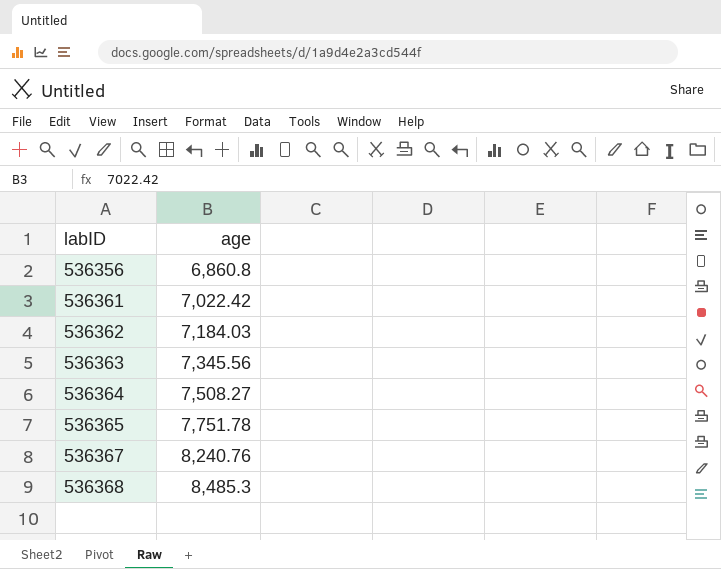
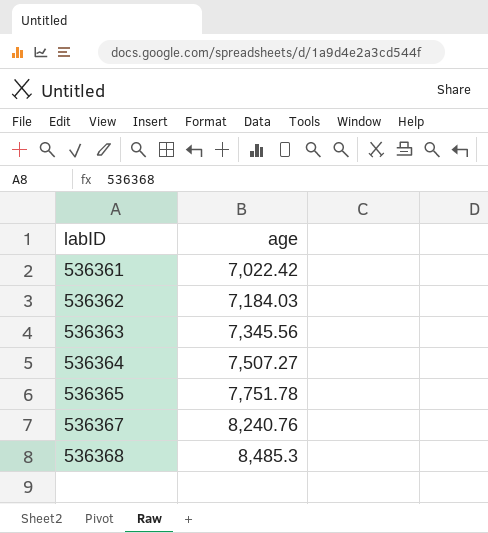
row 536356: 6,860.8 -> none
536364 | age: 7,508.27 -> 7,507.27

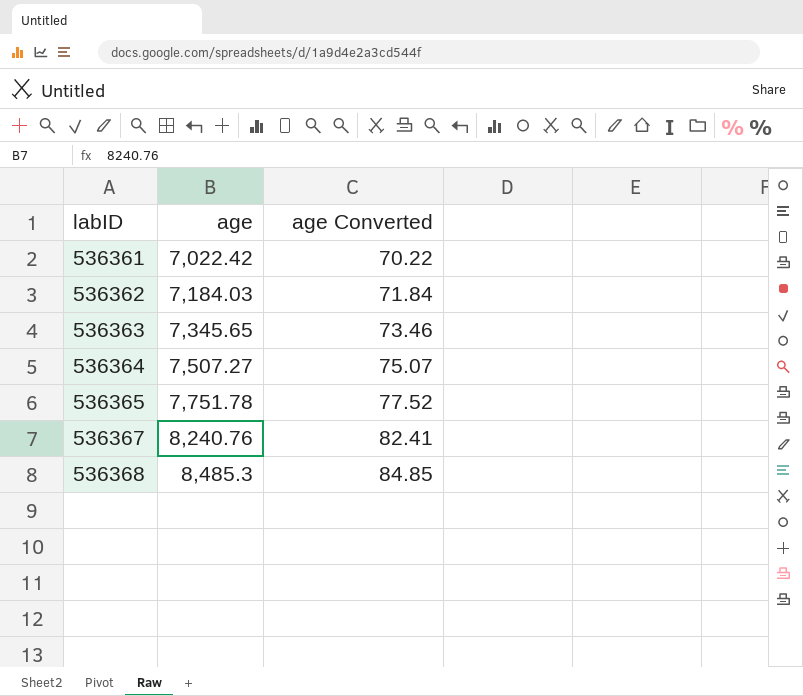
column age Converted | formula: none -> [age] * 0.01
536363 | age: 7,345.56 -> 7,345.65

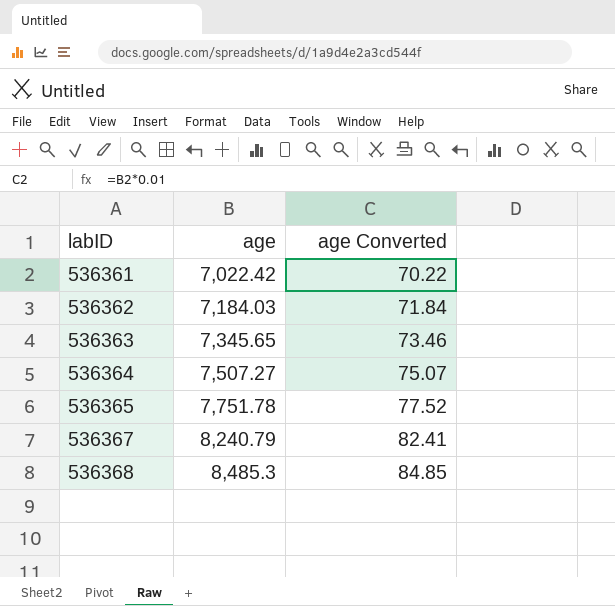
536367 | age: 8,240.76 -> 8,240.79

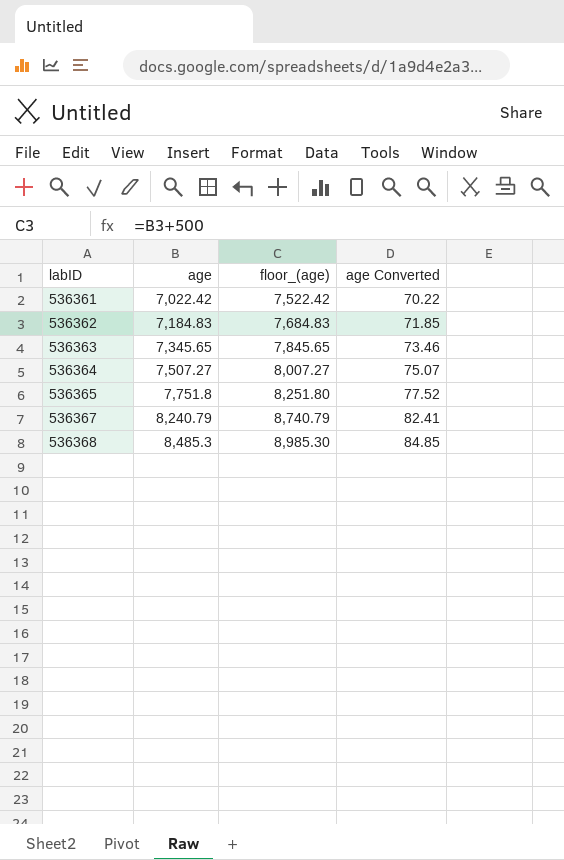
column floor_(age) | formula: none -> [age] + 500
536362 | age: 7,184.03 -> 7,184.83
536362 | age Converted: 71.84 -> 71.85
536365 | age: 7,751.78 -> 7,751.8

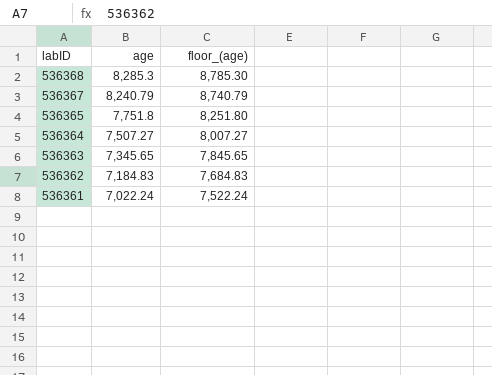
row order: labID ascending -> labID descending
column age Converted | formula: [age] * 0.01 -> none
536368 | age: 8,485.3 -> 8,285.3
536368 | floor_(age): 8,985.30 -> 8,785.30
536361 | age: 7,022.42 -> 7,022.24
536361 | floor_(age): 7,522.42 -> 7,522.24

